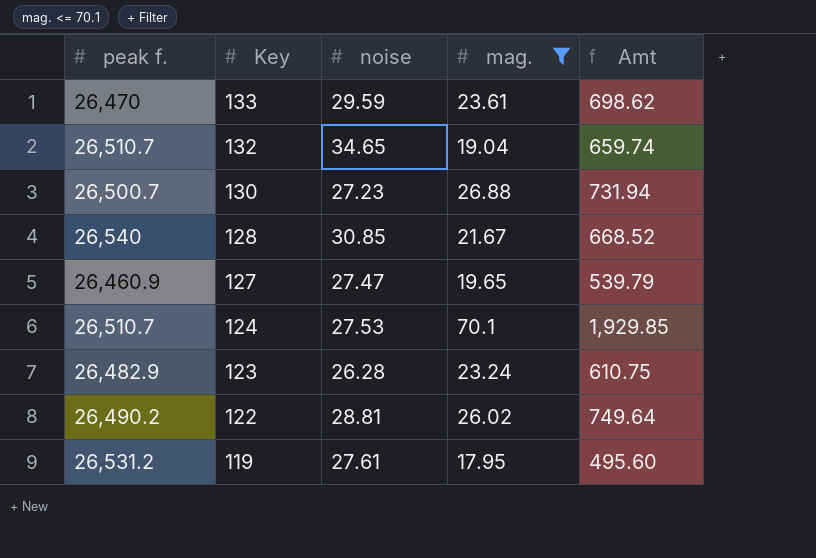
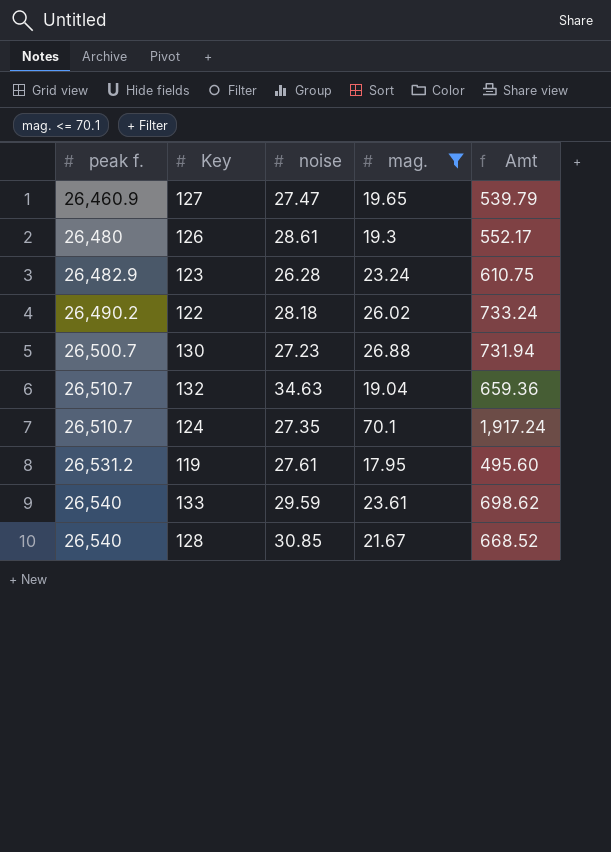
row order: Key descending -> peak f. ascending
row 126: none -> 26,480 | 28.61 | 19.3 | 552.17
122 | noise: 28.81 -> 28.18
122 | Amt: 749.64 -> 733.24
132 | noise: 34.65 -> 34.63
132 | Amt: 659.74 -> 659.36
124 | noise: 27.53 -> 27.35
124 | Amt: 1,929.85 -> 1,917.24
133 | peak f.: 26,470 -> 26,540

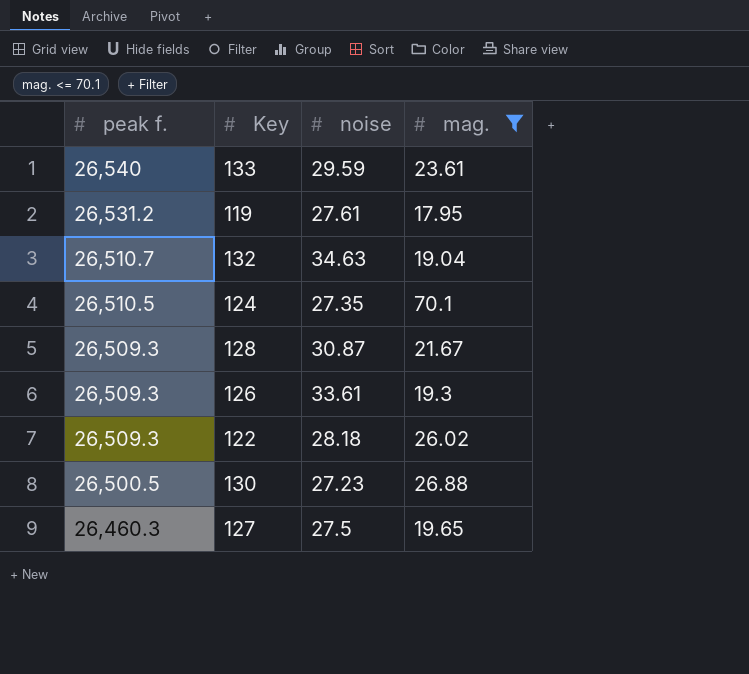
row order: peak f. ascending -> peak f. descending
column Amt | formula: [noise] * [mag.] -> none
row 123: 26,482.9 | 26.28 | 23.24 | 610.75 -> none
124 | peak f.: 26,510.7 -> 26,510.5
128 | peak f.: 26,540 -> 26,509.3
128 | noise: 30.85 -> 30.87
126 | peak f.: 26,480 -> 26,509.3
126 | noise: 28.61 -> 33.61
122 | peak f.: 26,490.2 -> 26,509.3
130 | peak f.: 26,500.7 -> 26,500.5
127 | peak f.: 26,460.9 -> 26,460.3
127 | noise: 27.47 -> 27.5

